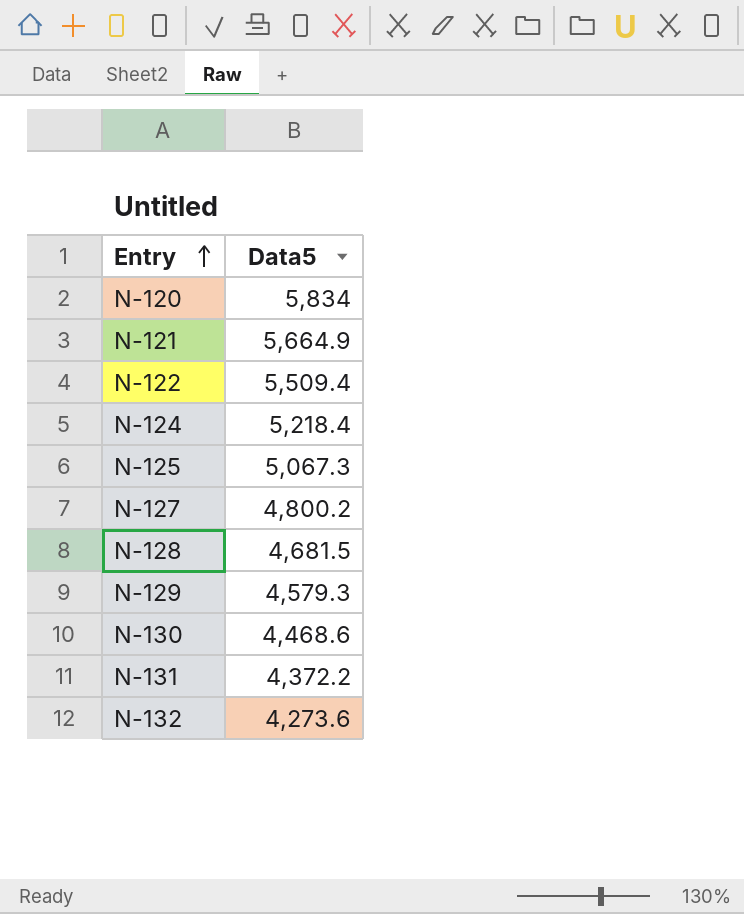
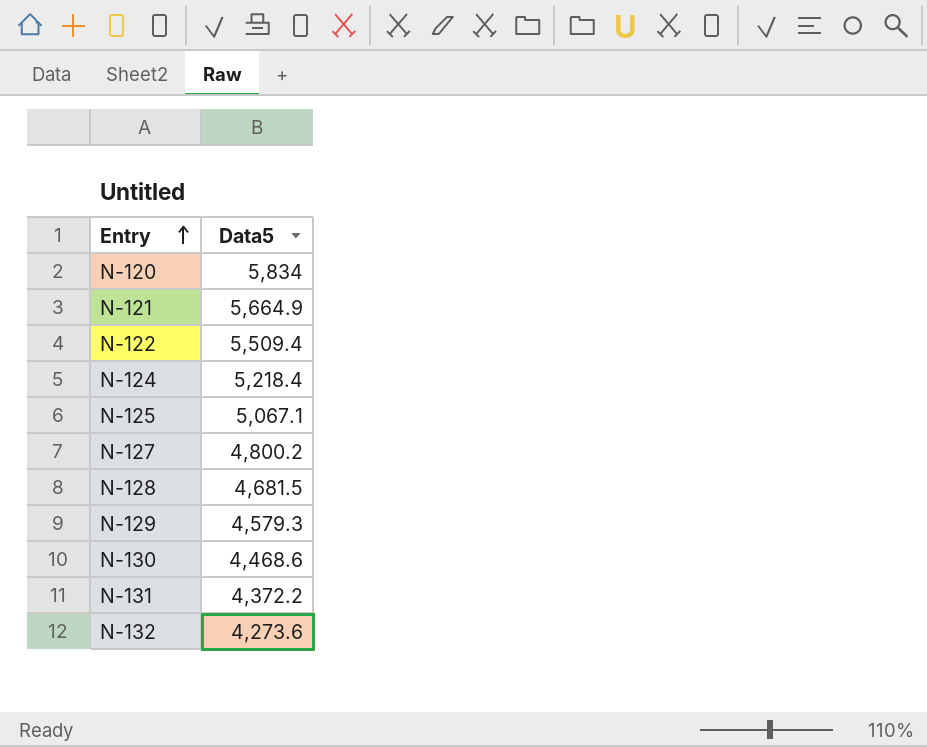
N-125 | Data5: 5,067.3 -> 5,067.1

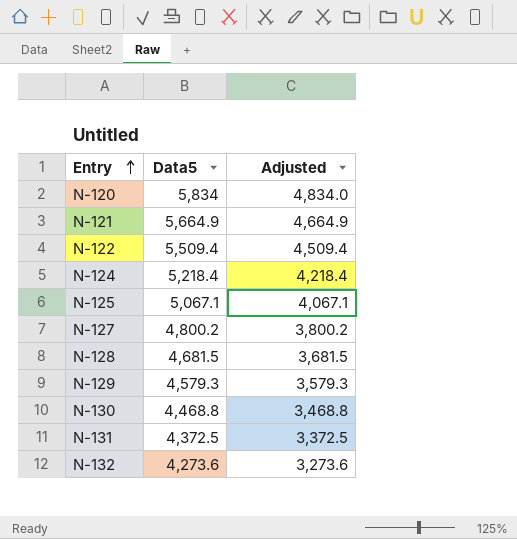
column Adjusted | formula: none -> [Data5] - 1000
N-130 | Data5: 4,468.6 -> 4,468.8
N-131 | Data5: 4,372.2 -> 4,372.5

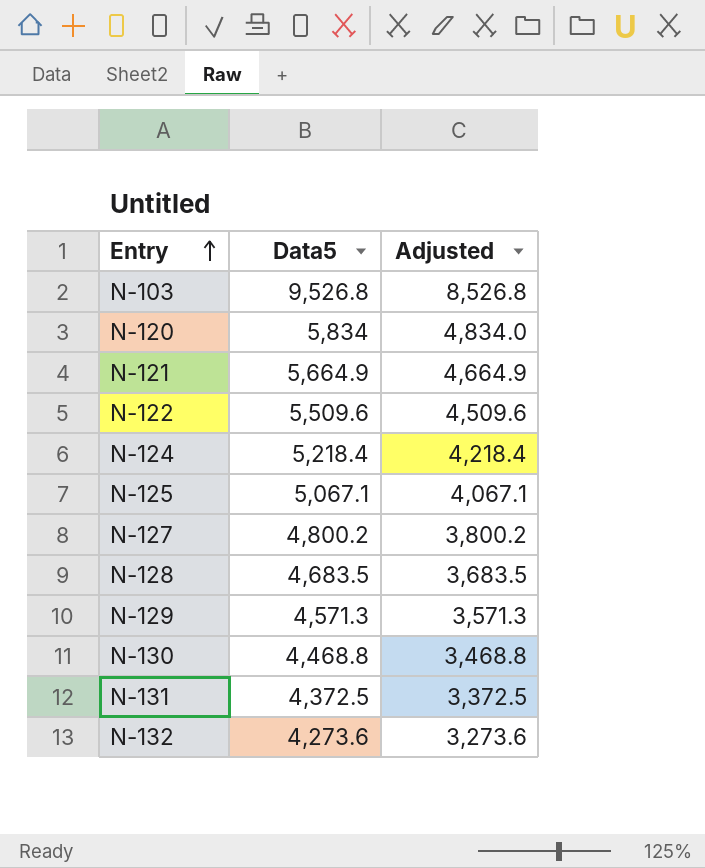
row N-103: none -> 9,526.8 | 8,526.8
N-122 | Data5: 5,509.4 -> 5,509.6
N-122 | Adjusted: 4,509.4 -> 4,509.6
N-128 | Data5: 4,681.5 -> 4,683.5
N-128 | Adjusted: 3,681.5 -> 3,683.5
N-129 | Data5: 4,579.3 -> 4,571.3
N-129 | Adjusted: 3,579.3 -> 3,571.3

